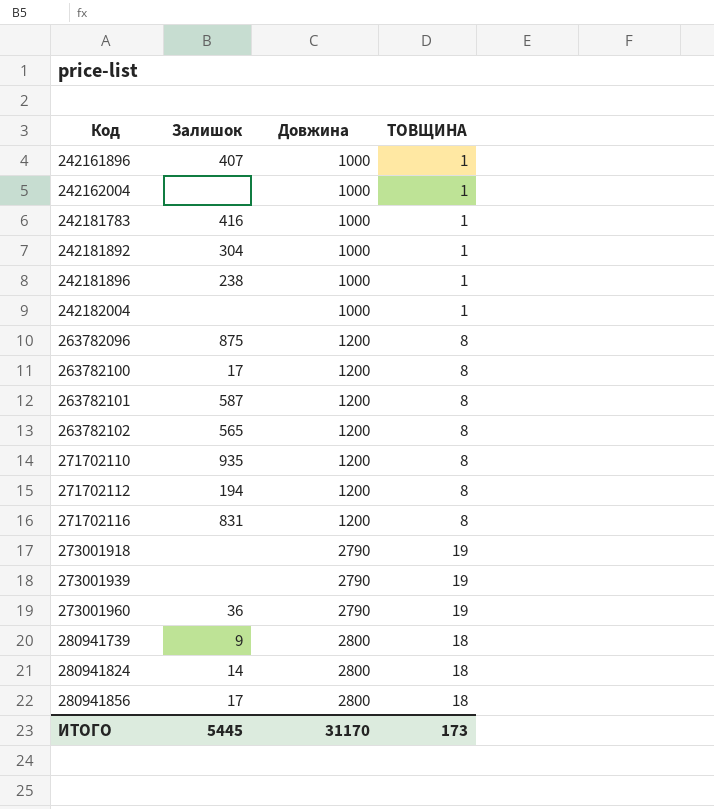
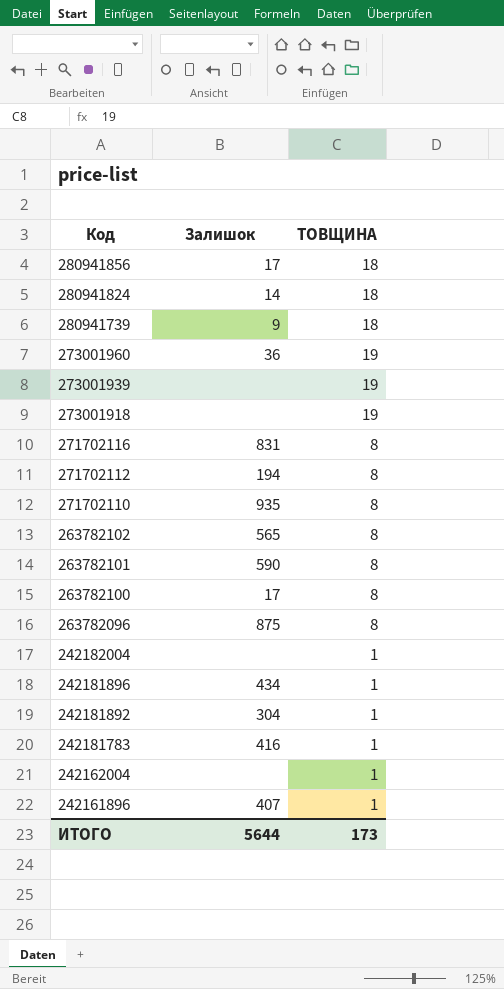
row order: Код ascending -> Код descending
column Довжина | position: 3 -> none
263782101 | Залишок: 587 -> 590
242181896 | Залишок: 238 -> 434
ИТОГО | Залишок: 5445 -> 5644

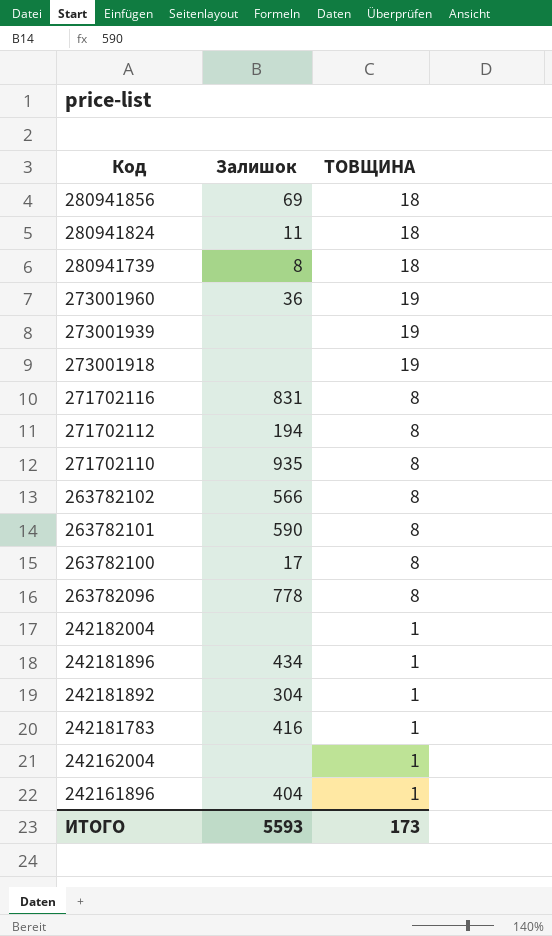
280941856 | Залишок: 17 -> 69
280941824 | Залишок: 14 -> 11
280941739 | Залишок: 9 -> 8
263782102 | Залишок: 565 -> 566
263782096 | Залишок: 875 -> 778
242161896 | Залишок: 407 -> 404
ИТОГО | Залишок: 5644 -> 5593

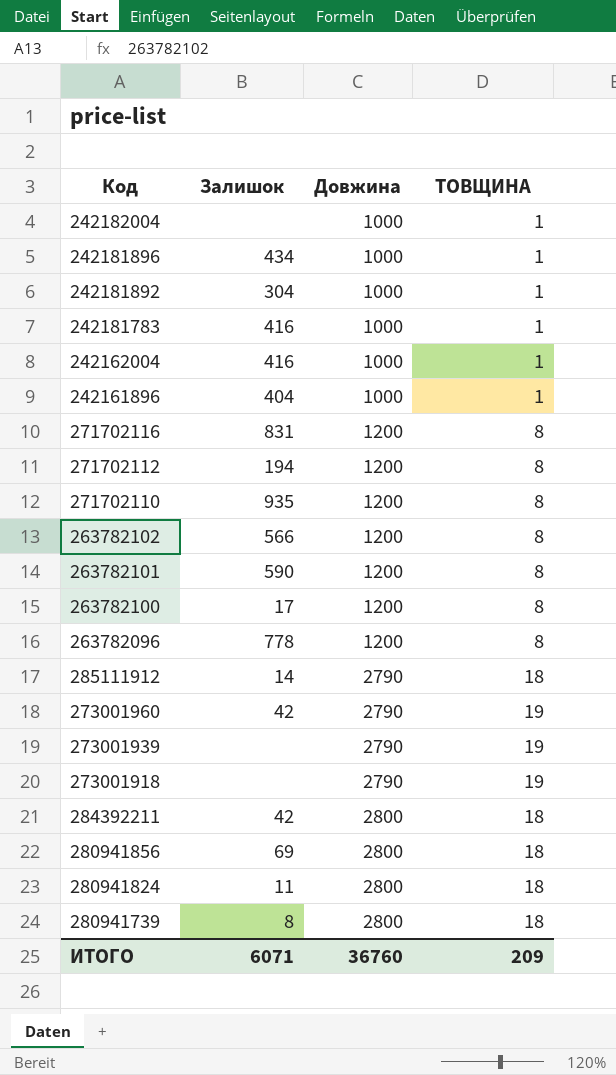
row order: Код descending -> Довжина ascending
column Довжина | position: none -> 3
242162004 | Залишок: none -> 416
row 285111912: none -> 14 | 2790 | 18
273001960 | Залишок: 36 -> 42
row 284392211: none -> 42 | 2800 | 18
ИТОГО | Залишок: 5593 -> 6071
ИТОГО | ТОВЩИНА: 173 -> 209

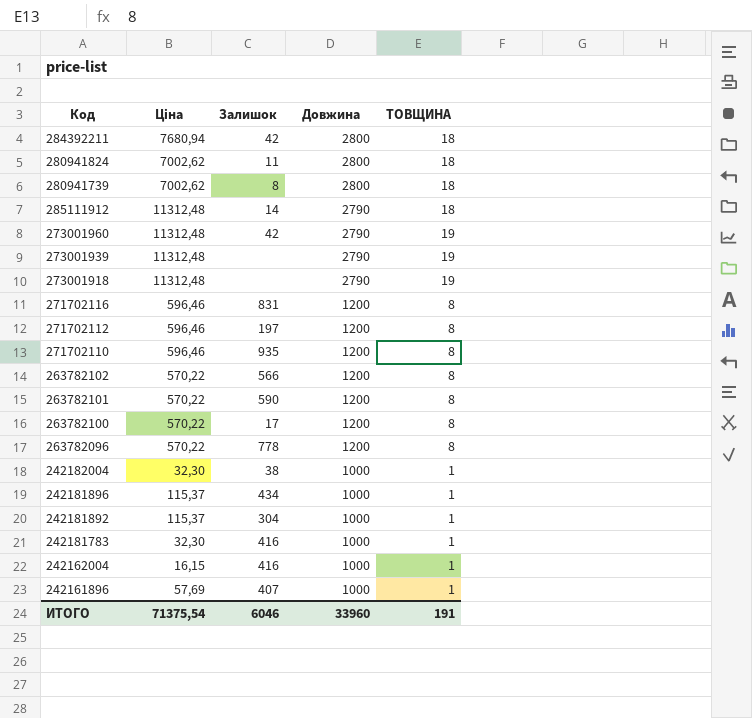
row order: Довжина ascending -> Довжина descending
column Ціна | position: none -> 2
row 280941856: 69 | 2800 | 18 -> none
271702112 | Залишок: 194 -> 197
242182004 | Залишок: none -> 38
242161896 | Залишок: 404 -> 407
ИТОГО | Залишок: 6071 -> 6046
ИТОГО | Довжина: 36760 -> 33960
ИТОГО | ТОВЩИНА: 209 -> 191

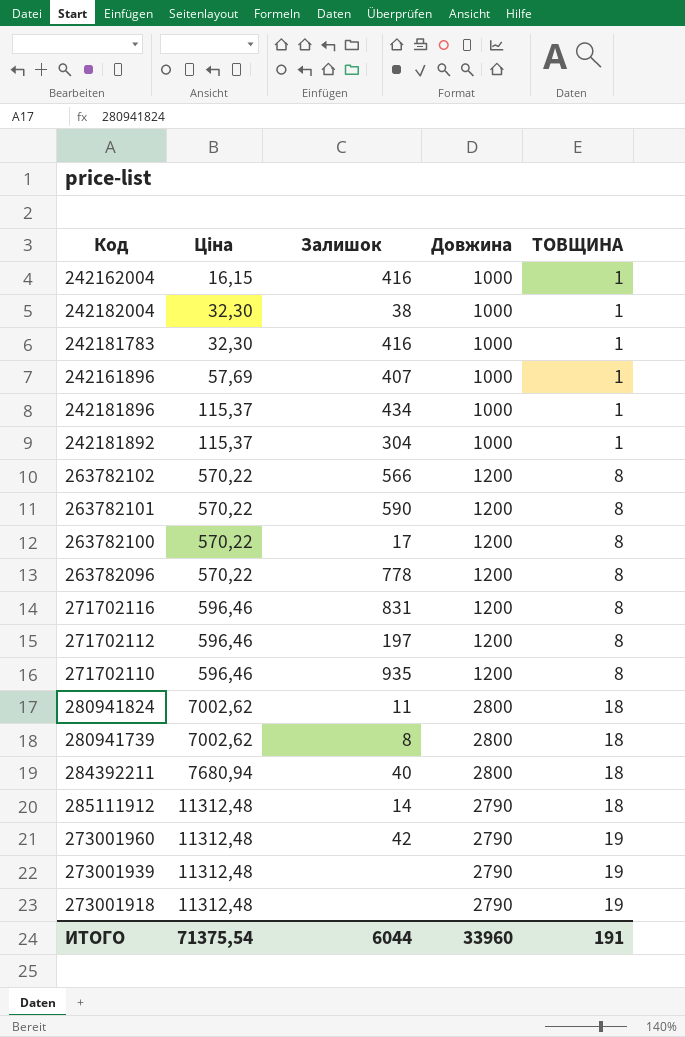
row order: Довжина descending -> Ціна ascending
284392211 | Залишок: 42 -> 40
ИТОГО | Залишок: 6046 -> 6044

